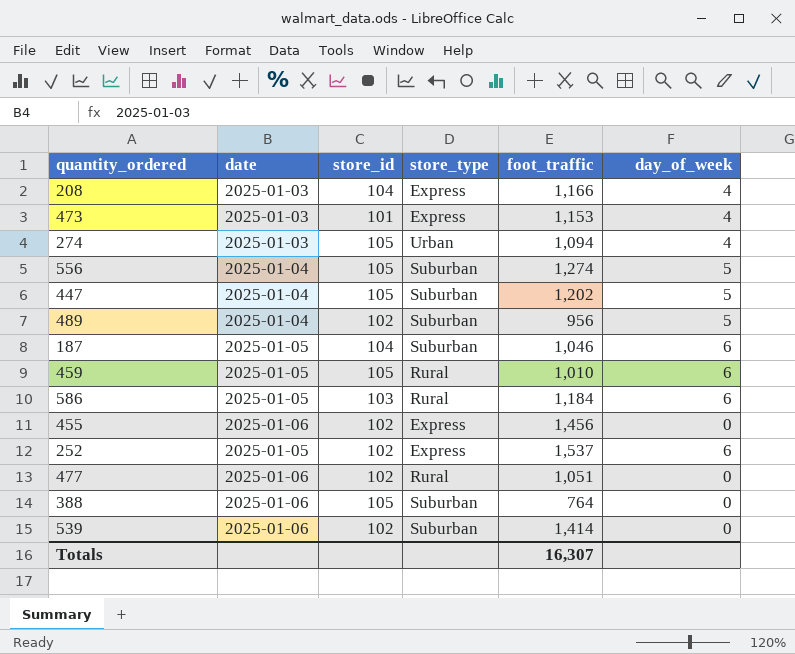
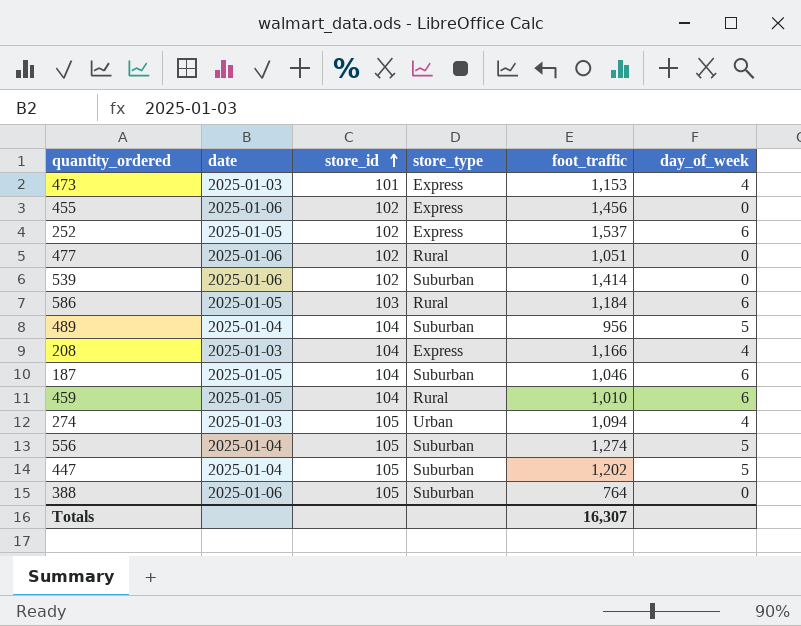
row order: none -> store_id ascending
489 | store_id: 102 -> 104
459 | store_id: 105 -> 104

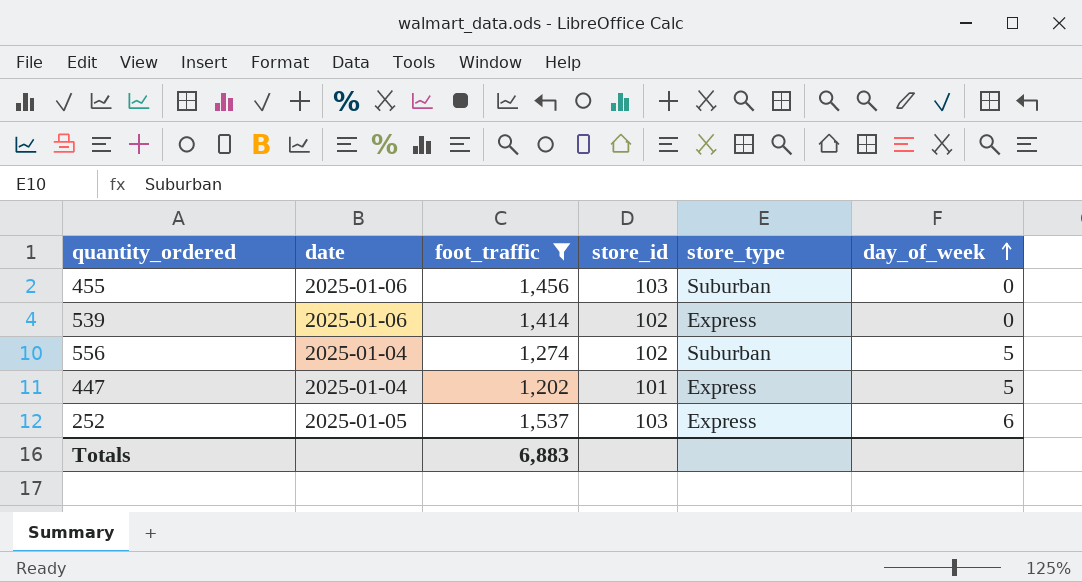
filter: none -> foot_traffic >= 1,202
row order: store_id ascending -> day_of_week ascending
column foot_traffic | position: 5 -> 3
455 | store_id: 102 -> 103
455 | store_type: Express -> Suburban
539 | store_type: Suburban -> Express
556 | store_id: 105 -> 102
447 | store_id: 105 -> 101
447 | store_type: Suburban -> Express
252 | store_id: 102 -> 103
Totals | foot_traffic: 16,307 -> 6,883

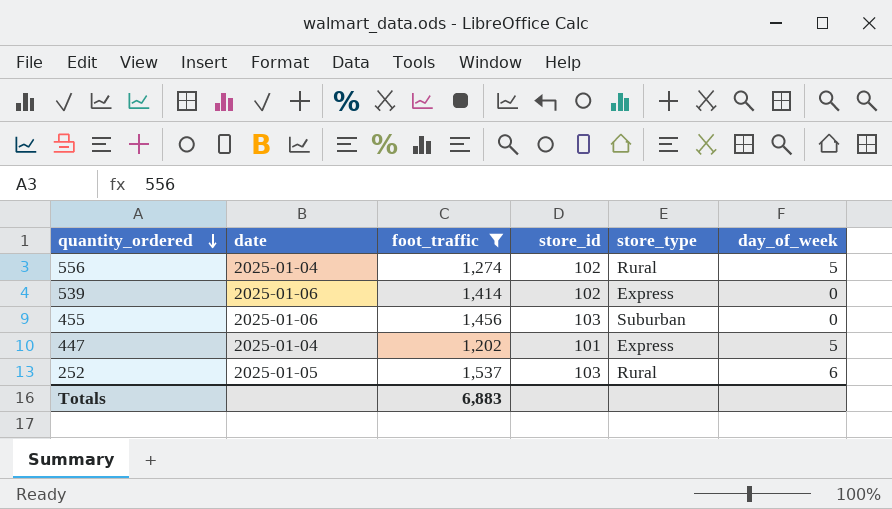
row order: day_of_week ascending -> quantity_ordered descending
556 | store_type: Suburban -> Rural
252 | store_type: Express -> Rural

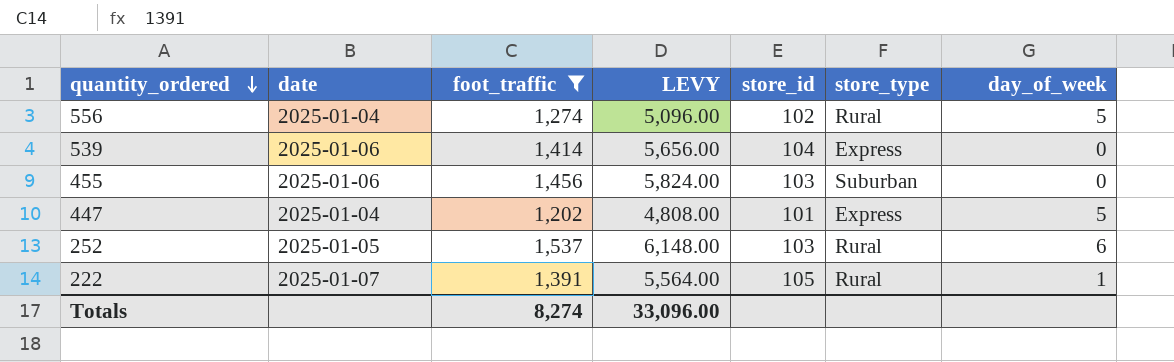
column LEVY | formula: none -> [foot_traffic] * 4
539 | store_id: 102 -> 104
row 222: none -> 2025-01-07 | 1,391 | 5,564.00 | 105 | Rural | 1
Totals | foot_traffic: 6,883 -> 8,274

